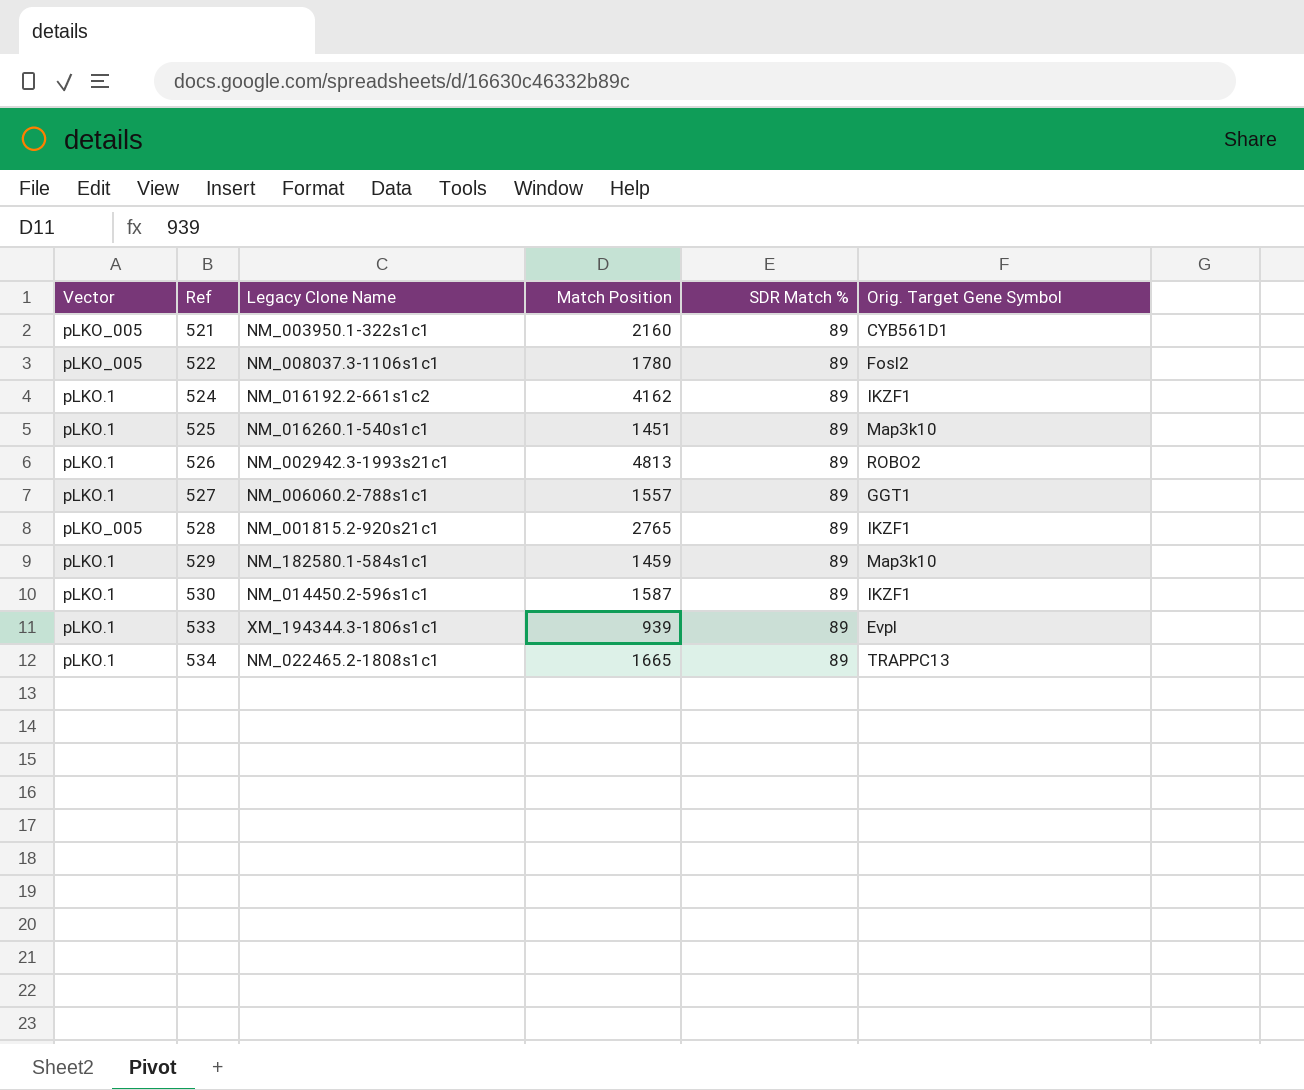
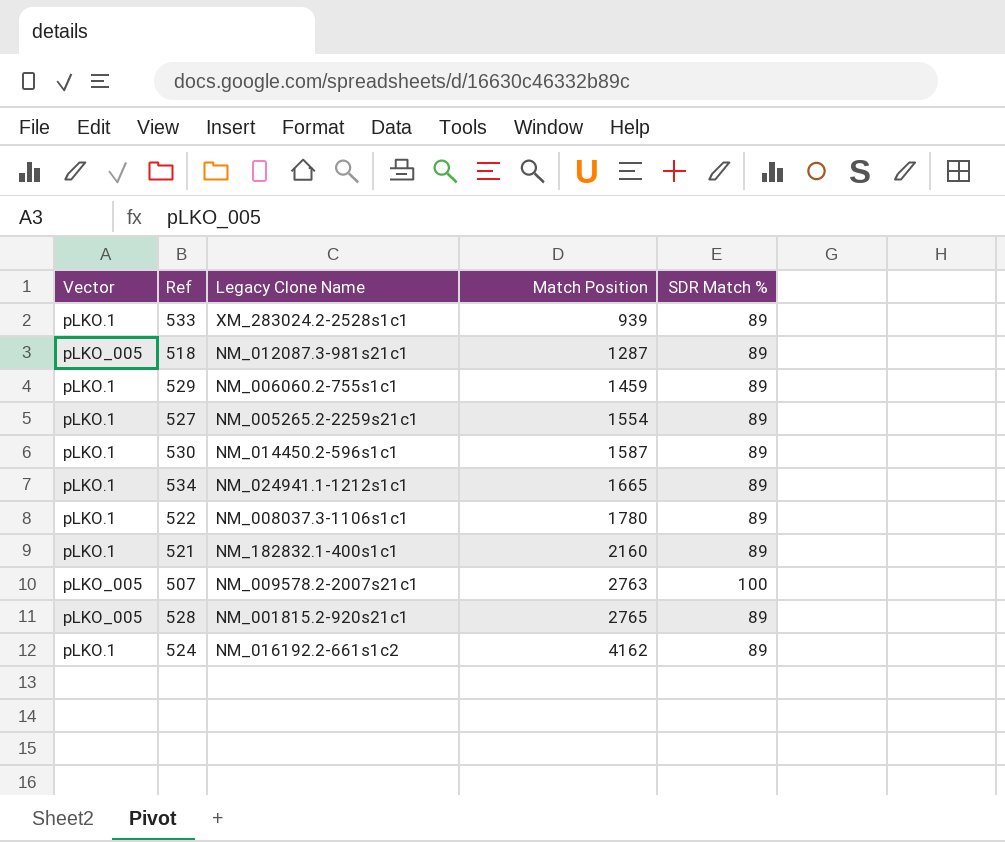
row order: Ref ascending -> Match Position ascending
column Orig. Target Gene Symbol | position: 6 -> none
row 525: pLKO.1 | NM_016260.1-540s1c1 | 1451 | 89 | Map3k10 -> none
row 526: pLKO.1 | NM_002942.3-1993s21c1 | 4813 | 89 | ROBO2 -> none
533 | Legacy Clone Name: XM_194344.3-1806s1c1 -> XM_283024.2-2528s1c1
row 518: none -> pLKO_005 | NM_012087.3-981s21c1 | 1287 | 89
529 | Legacy Clone Name: NM_182580.1-584s1c1 -> NM_006060.2-755s1c1
527 | Legacy Clone Name: NM_006060.2-788s1c1 -> NM_005265.2-2259s21c1
527 | Match Position: 1557 -> 1554
534 | Legacy Clone Name: NM_022465.2-1808s1c1 -> NM_024941.1-1212s1c1
522 | Vector: pLKO_005 -> pLKO.1
521 | Vector: pLKO_005 -> pLKO.1
521 | Legacy Clone Name: NM_003950.1-322s1c1 -> NM_182832.1-400s1c1
row 507: none -> pLKO_005 | NM_009578.2-2007s21c1 | 2763 | 100

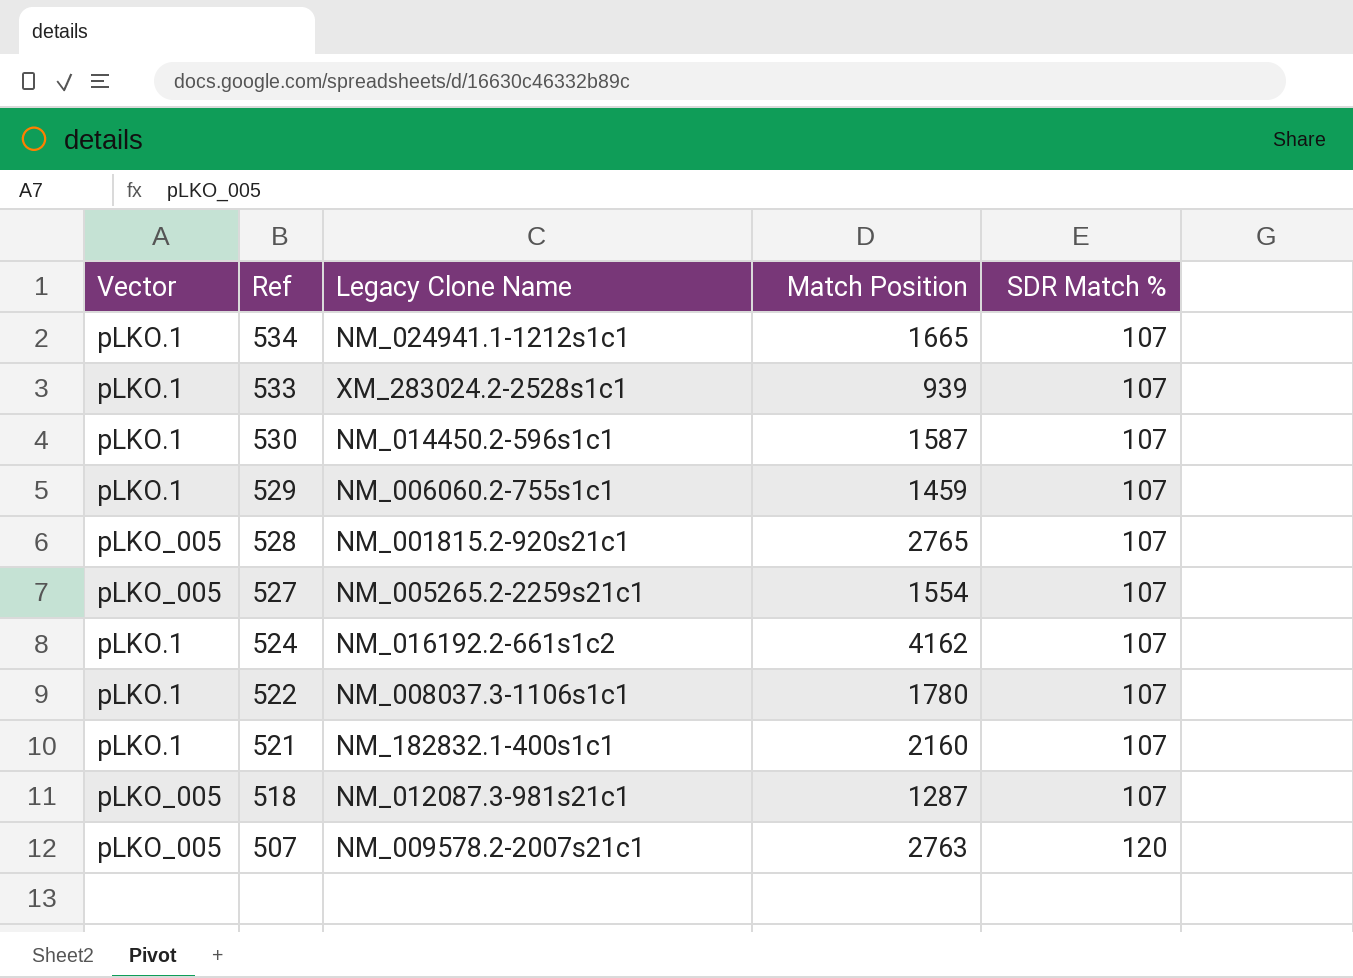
row order: Match Position ascending -> Ref descending
534 | SDR Match %: 89 -> 107
533 | SDR Match %: 89 -> 107
530 | SDR Match %: 89 -> 107
529 | SDR Match %: 89 -> 107
528 | SDR Match %: 89 -> 107
527 | Vector: pLKO.1 -> pLKO_005
527 | SDR Match %: 89 -> 107
524 | SDR Match %: 89 -> 107
522 | SDR Match %: 89 -> 107
521 | SDR Match %: 89 -> 107
518 | SDR Match %: 89 -> 107
507 | SDR Match %: 100 -> 120

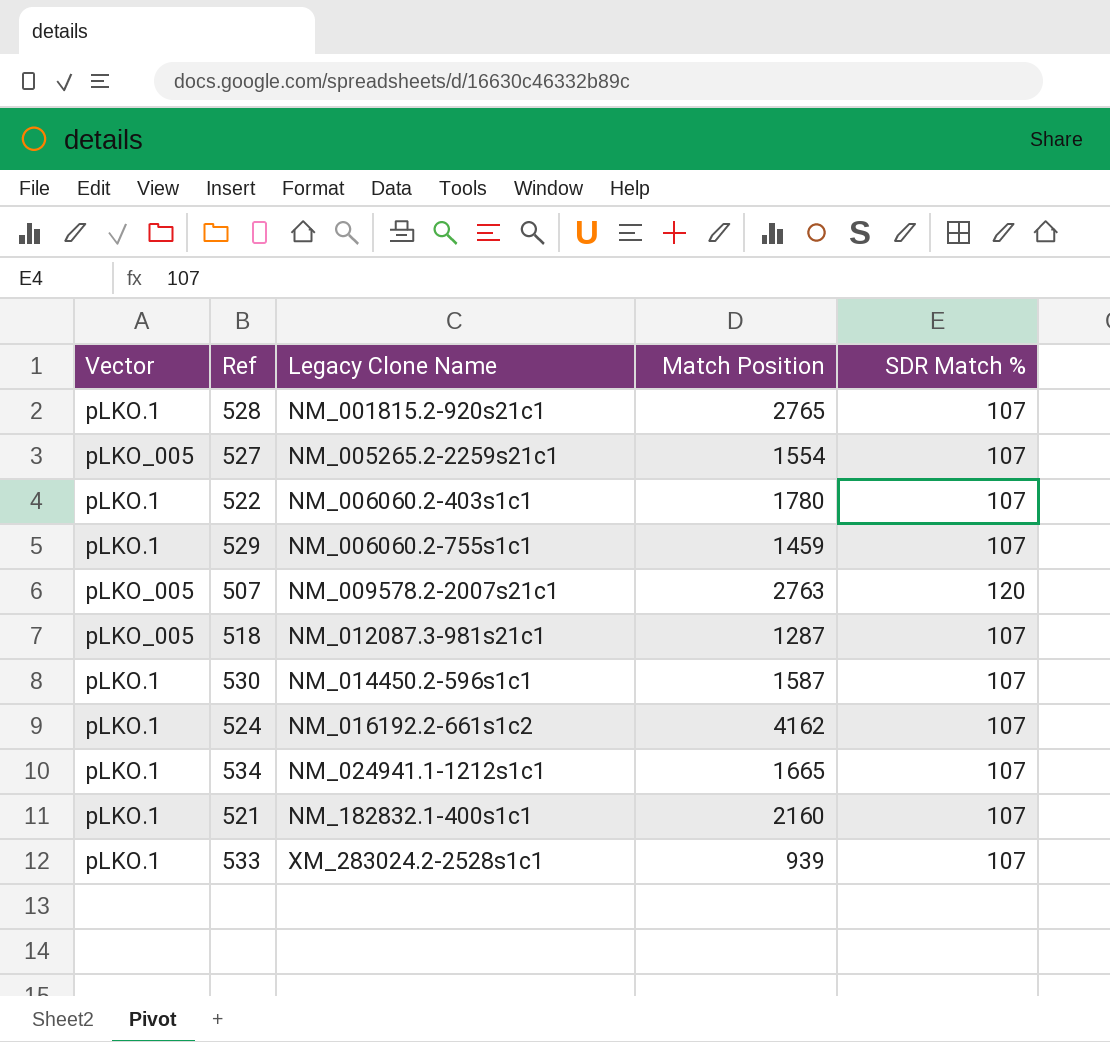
row order: Ref descending -> Legacy Clone Name ascending
528 | Vector: pLKO_005 -> pLKO.1
522 | Legacy Clone Name: NM_008037.3-1106s1c1 -> NM_006060.2-403s1c1

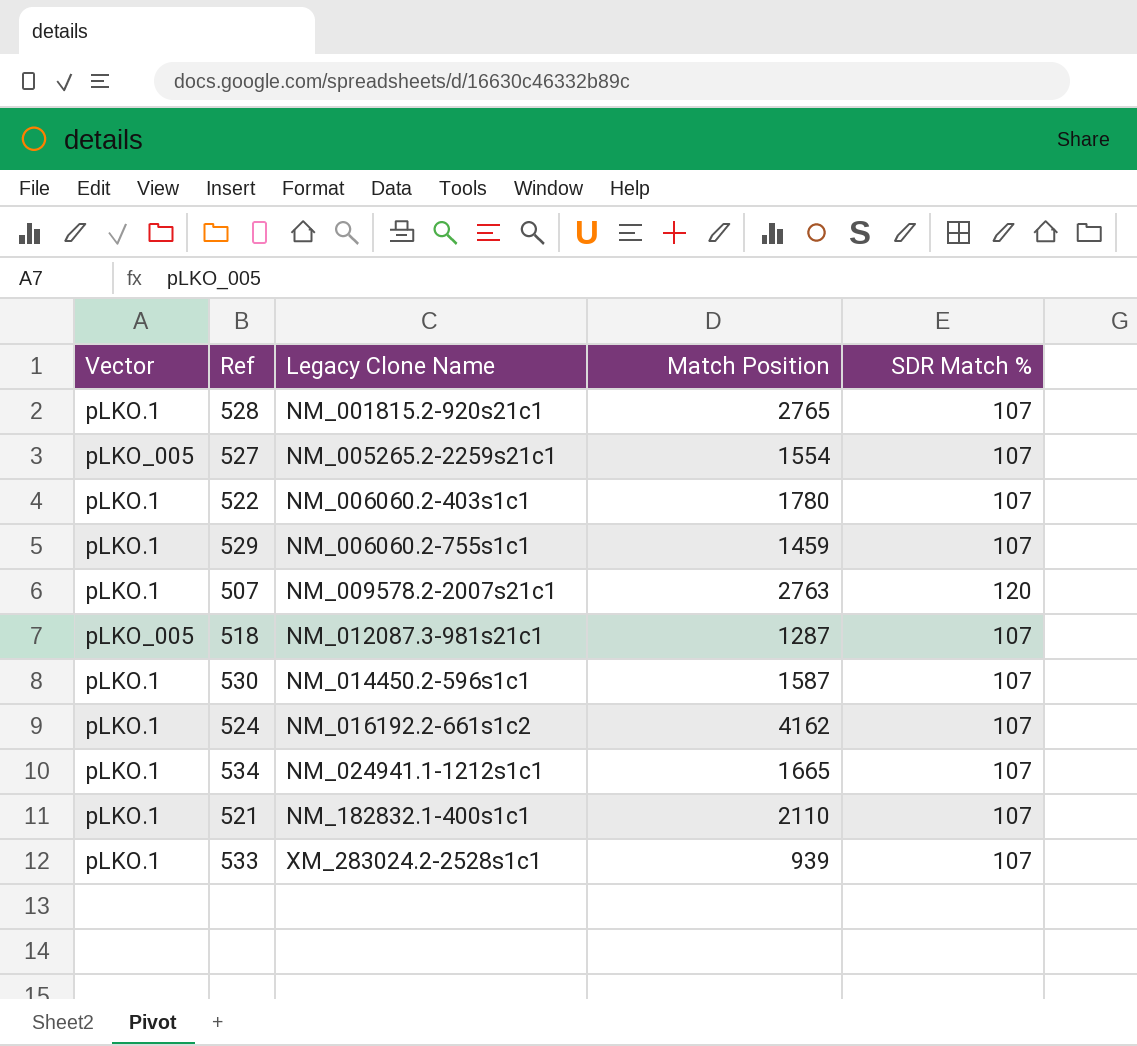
507 | Vector: pLKO_005 -> pLKO.1
521 | Match Position: 2160 -> 2110

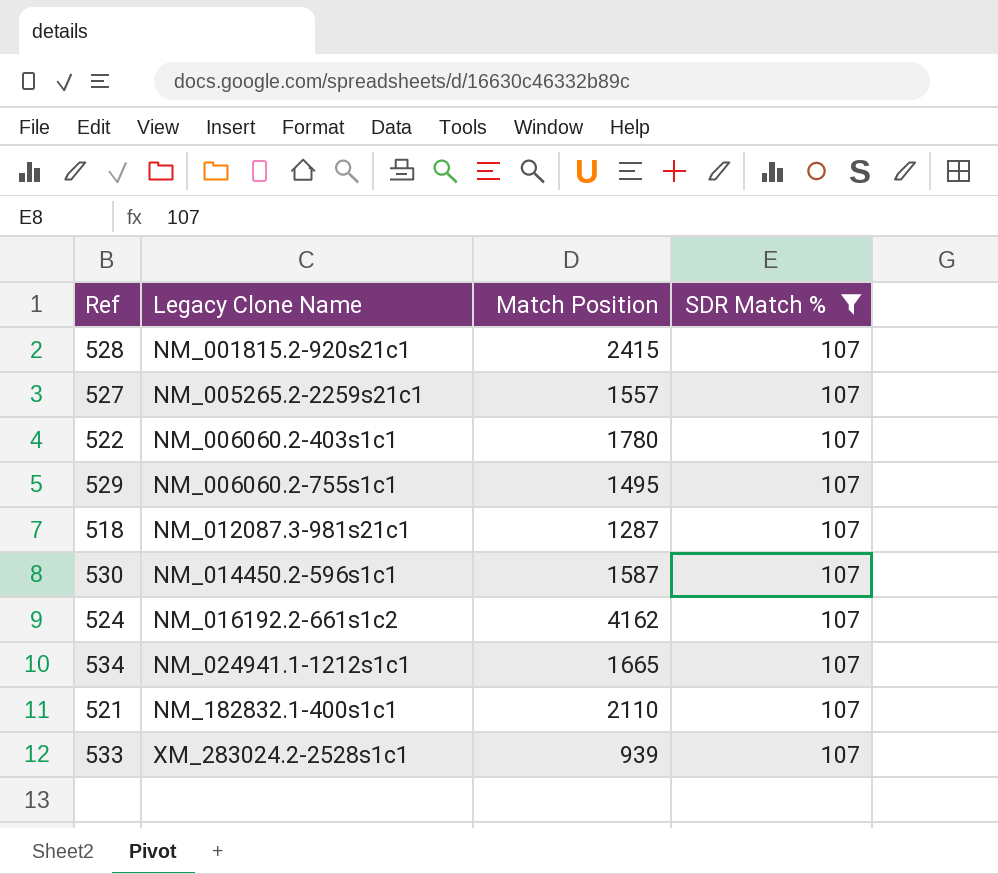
filter: none -> SDR Match % = 107
column Vector | position: 1 -> none
528 | Match Position: 2765 -> 2415
527 | Match Position: 1554 -> 1557
529 | Match Position: 1459 -> 1495

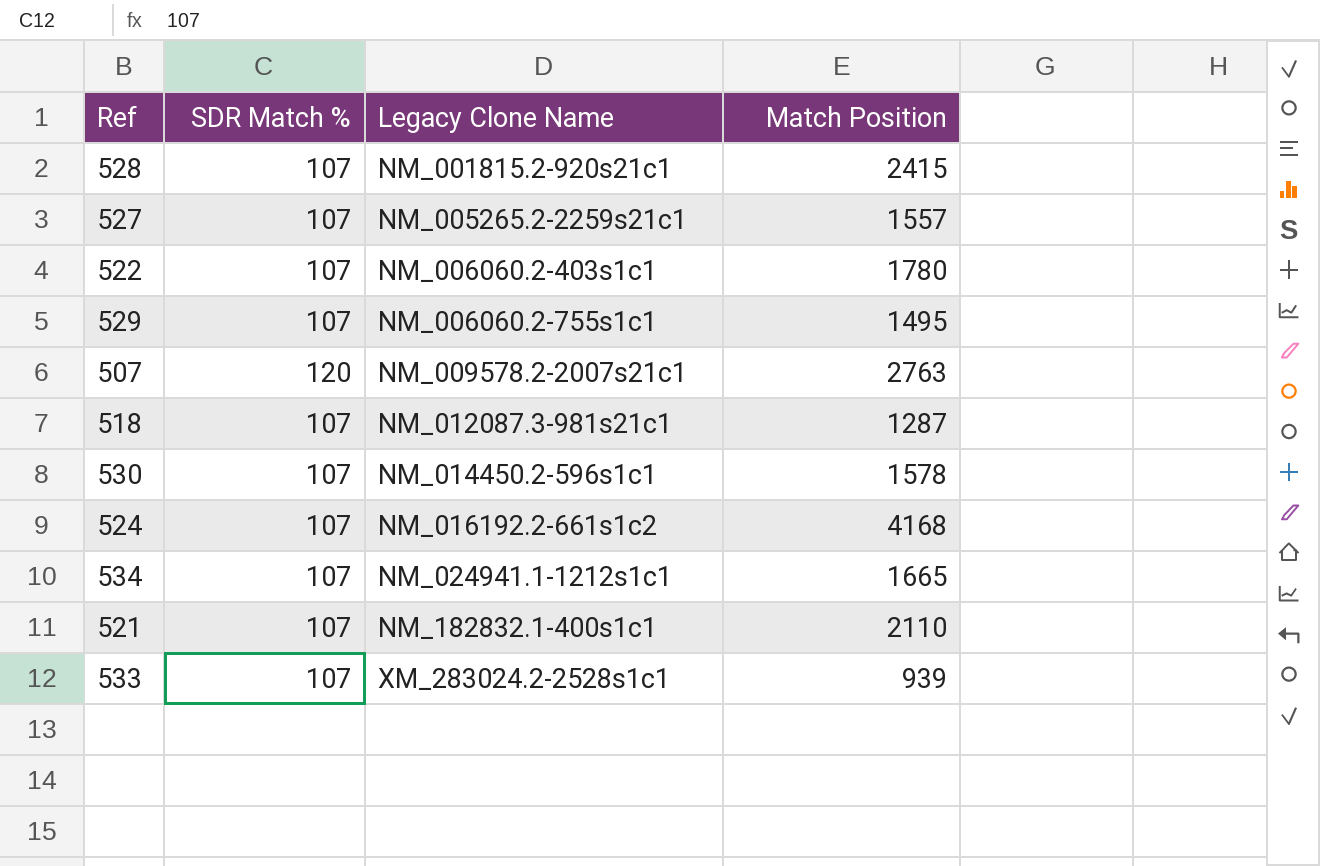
filter: SDR Match % = 107 -> none
column SDR Match % | position: 4 -> 2
530 | Match Position: 1587 -> 1578
524 | Match Position: 4162 -> 4168

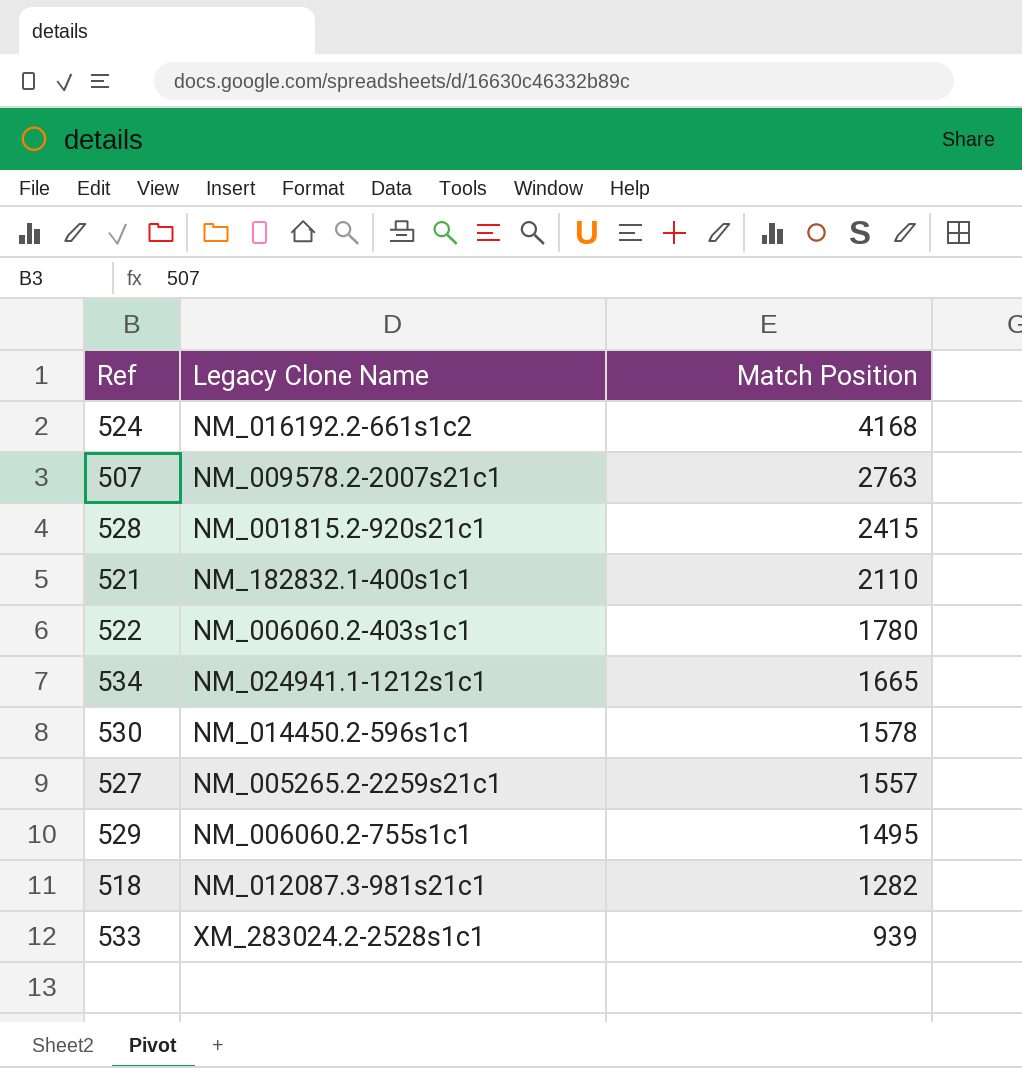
row order: Legacy Clone Name ascending -> Match Position descending
column SDR Match % | position: 2 -> none
518 | Match Position: 1287 -> 1282

